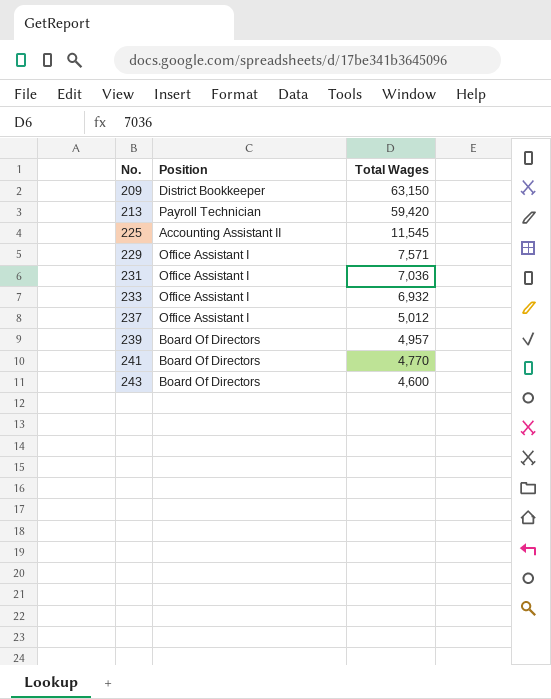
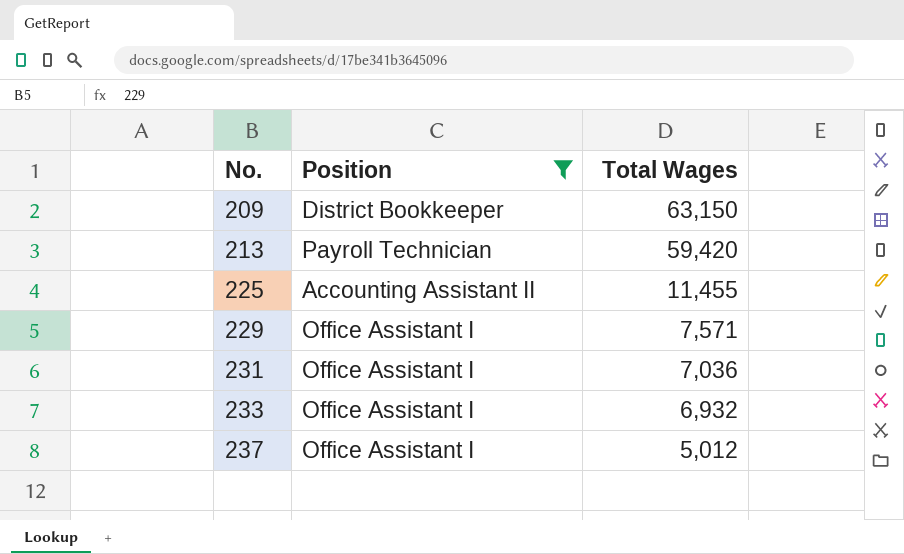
filter: none -> Position != Board Of Directors
225 | Total Wages: 11,545 -> 11,455

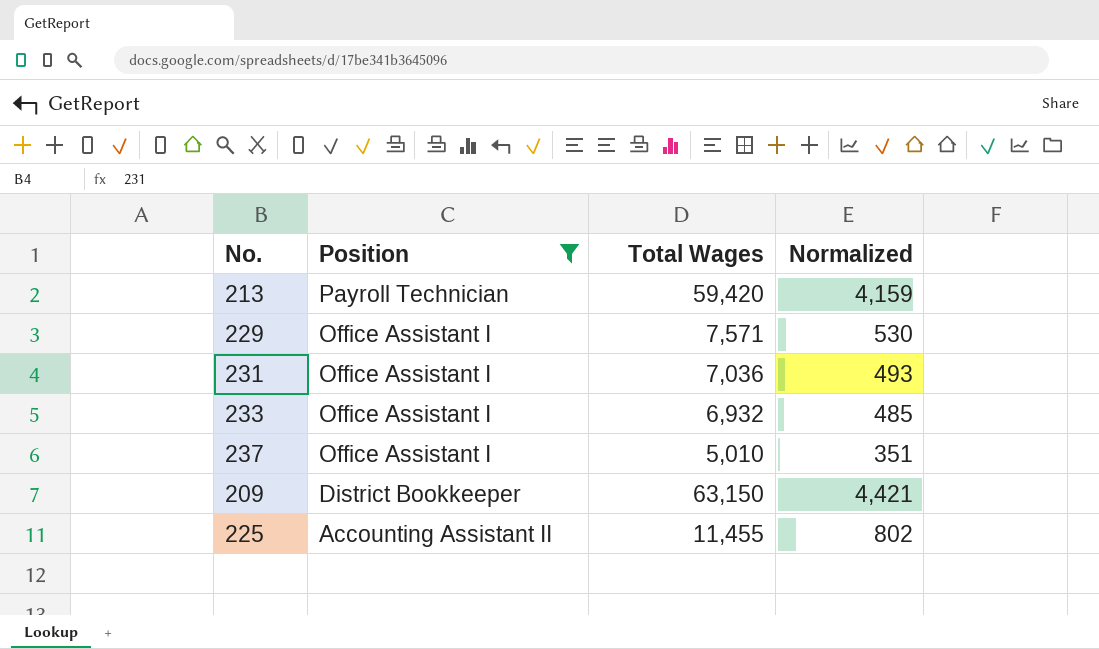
row order: No. ascending -> Position descending
column Normalized | formula: none -> [Total Wages] * 0.07
237 | Total Wages: 5,012 -> 5,010

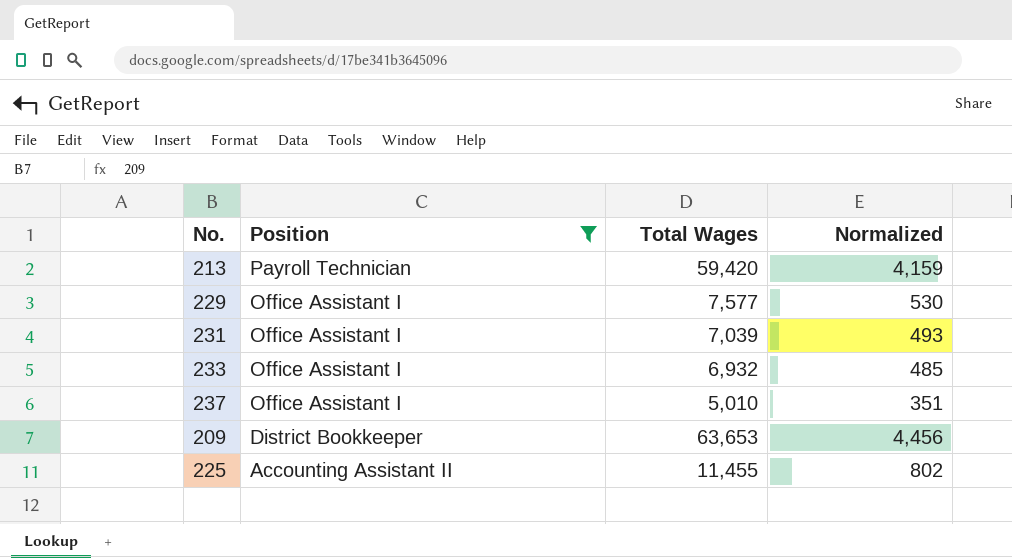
229 | Total Wages: 7,571 -> 7,577
231 | Total Wages: 7,036 -> 7,039
209 | Total Wages: 63,150 -> 63,653
209 | Normalized: 4,421 -> 4,456

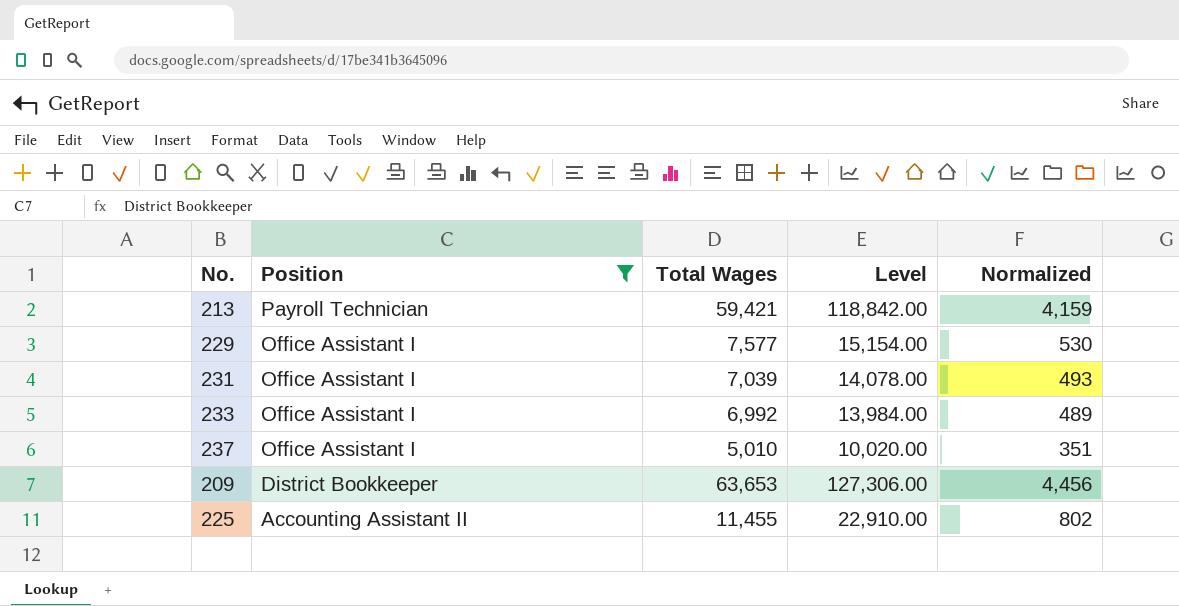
column Level | formula: none -> [Total Wages] * 2
213 | Total Wages: 59,420 -> 59,421
233 | Total Wages: 6,932 -> 6,992
233 | Normalized: 485 -> 489

